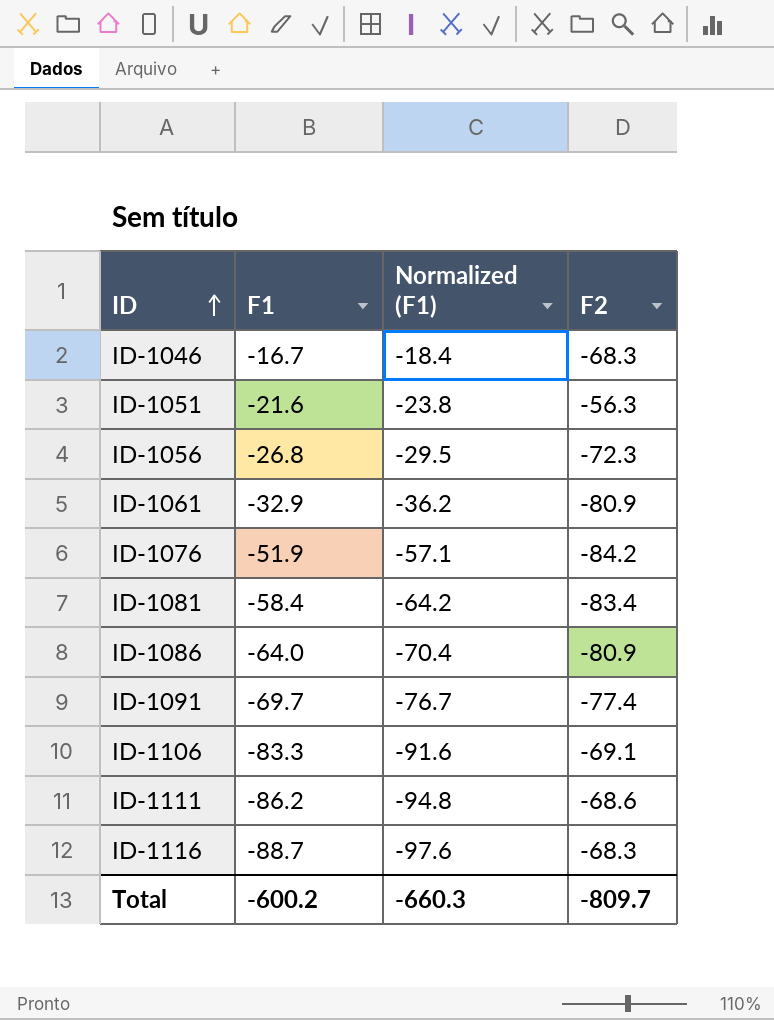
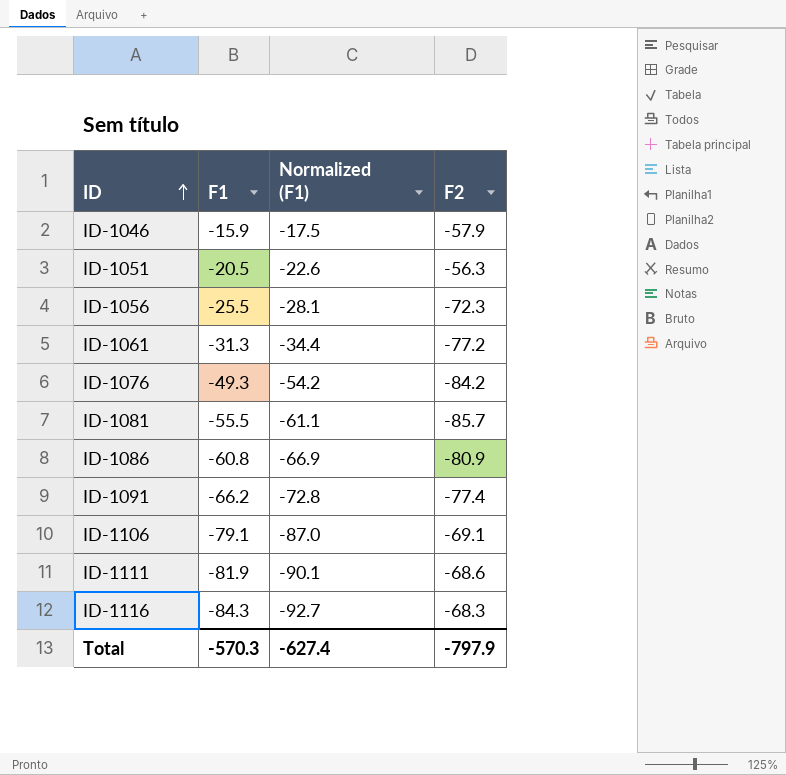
ID-1046 | F1: -16.7 -> -15.9
ID-1046 | Normalized (F1): -18.4 -> -17.5
ID-1046 | F2: -68.3 -> -57.9
ID-1051 | F1: -21.6 -> -20.5
ID-1051 | Normalized (F1): -23.8 -> -22.6
ID-1056 | F1: -26.8 -> -25.5
ID-1056 | Normalized (F1): -29.5 -> -28.1
ID-1061 | F1: -32.9 -> -31.3
ID-1061 | Normalized (F1): -36.2 -> -34.4
ID-1061 | F2: -80.9 -> -77.2
ID-1076 | F1: -51.9 -> -49.3
ID-1076 | Normalized (F1): -57.1 -> -54.2
ID-1081 | F1: -58.4 -> -55.5
ID-1081 | Normalized (F1): -64.2 -> -61.1
ID-1081 | F2: -83.4 -> -85.7
ID-1086 | F1: -64.0 -> -60.8
ID-1086 | Normalized (F1): -70.4 -> -66.9
ID-1091 | F1: -69.7 -> -66.2
ID-1091 | Normalized (F1): -76.7 -> -72.8
ID-1106 | F1: -83.3 -> -79.1
ID-1106 | Normalized (F1): -91.6 -> -87.0
ID-1111 | F1: -86.2 -> -81.9
ID-1111 | Normalized (F1): -94.8 -> -90.1
ID-1116 | F1: -88.7 -> -84.3
ID-1116 | Normalized (F1): -97.6 -> -92.7
Total | F1: -600.2 -> -570.3
Total | Normalized (F1): -660.3 -> -627.4
Total | F2: -809.7 -> -797.9

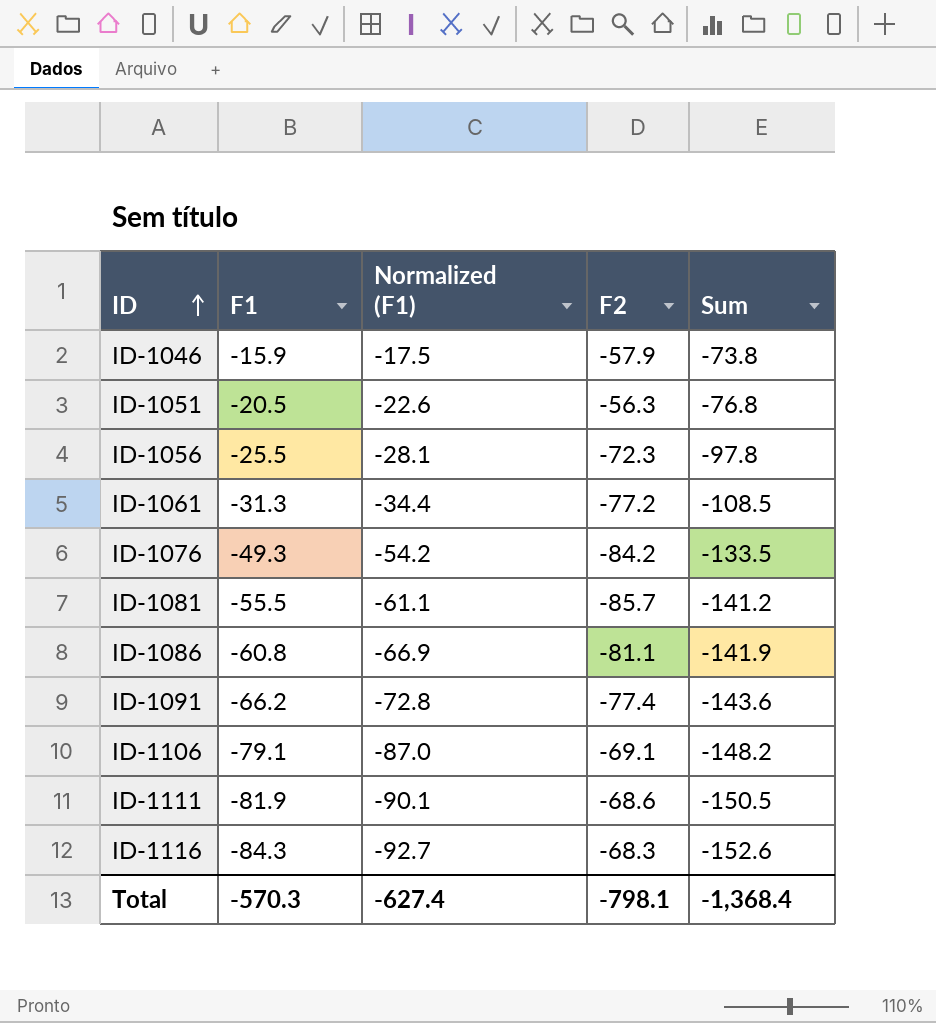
column Sum | formula: none -> [F1] + [F2]
ID-1086 | F2: -80.9 -> -81.1
Total | F2: -797.9 -> -798.1

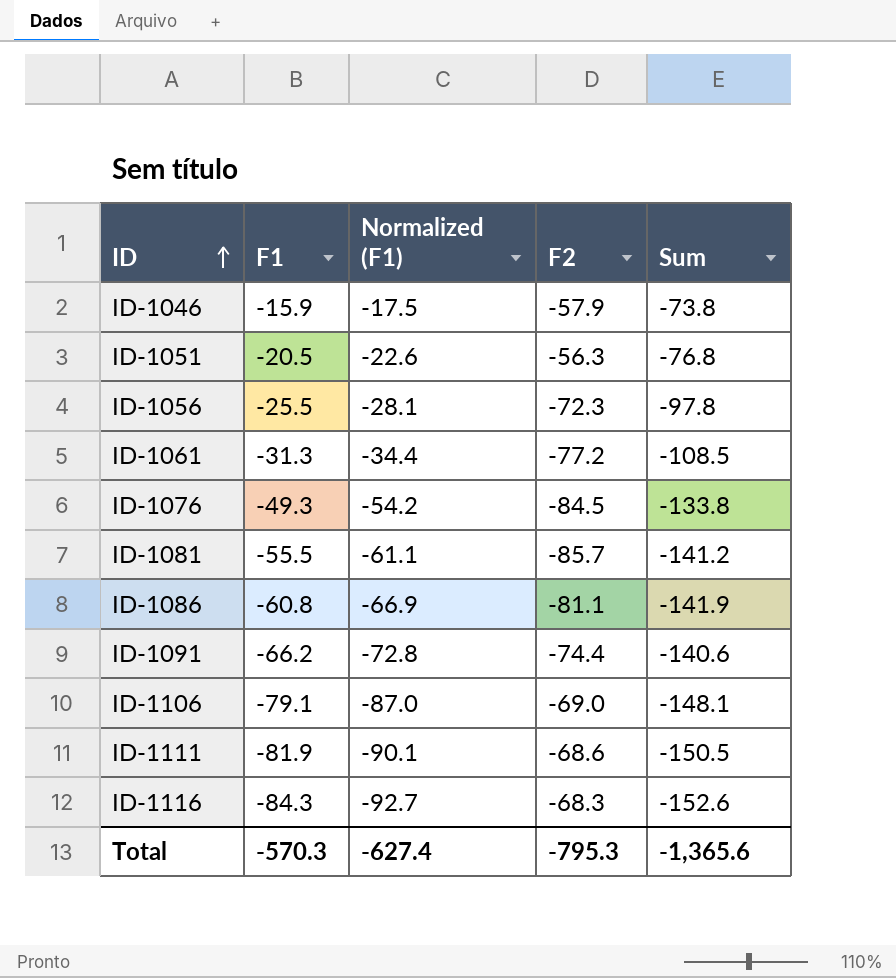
ID-1076 | F2: -84.2 -> -84.5
ID-1076 | Sum: -133.5 -> -133.8
ID-1091 | F2: -77.4 -> -74.4
ID-1091 | Sum: -143.6 -> -140.6
ID-1106 | F2: -69.1 -> -69.0
ID-1106 | Sum: -148.2 -> -148.1
Total | F2: -798.1 -> -795.3
Total | Sum: -1,368.4 -> -1,365.6

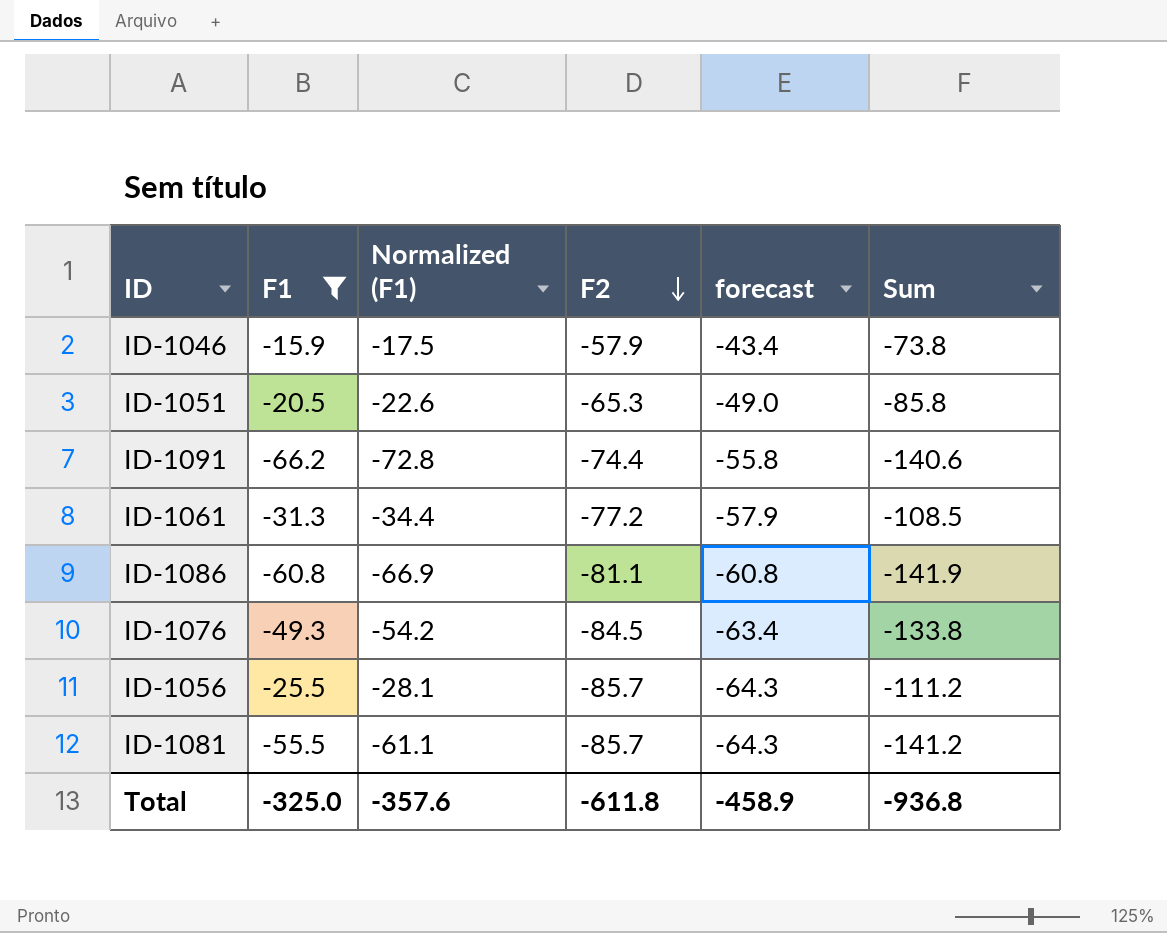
filter: none -> F1 >= -66.2
row order: ID ascending -> F2 descending
column forecast | formula: none -> [F2] * 0.75
ID-1051 | F2: -56.3 -> -65.3
ID-1051 | Sum: -76.8 -> -85.8
ID-1056 | F2: -72.3 -> -85.7
ID-1056 | Sum: -97.8 -> -111.2
Total | F1: -570.3 -> -325.0
Total | Normalized (F1): -627.4 -> -357.6
Total | F2: -795.3 -> -611.8
Total | Sum: -1,365.6 -> -936.8

